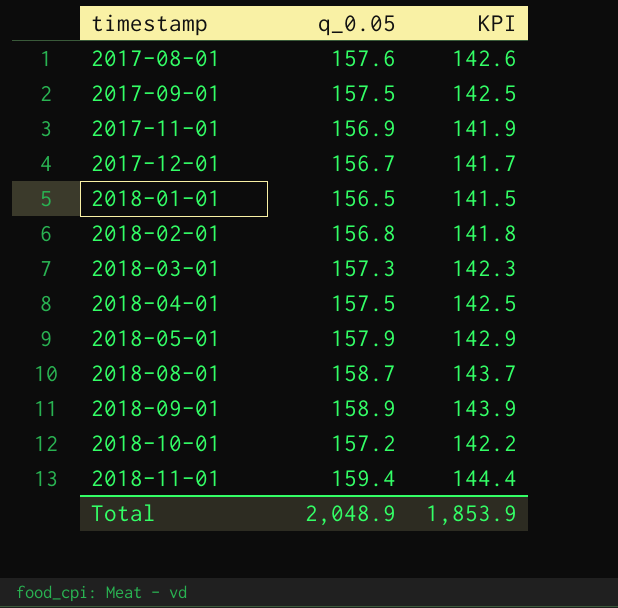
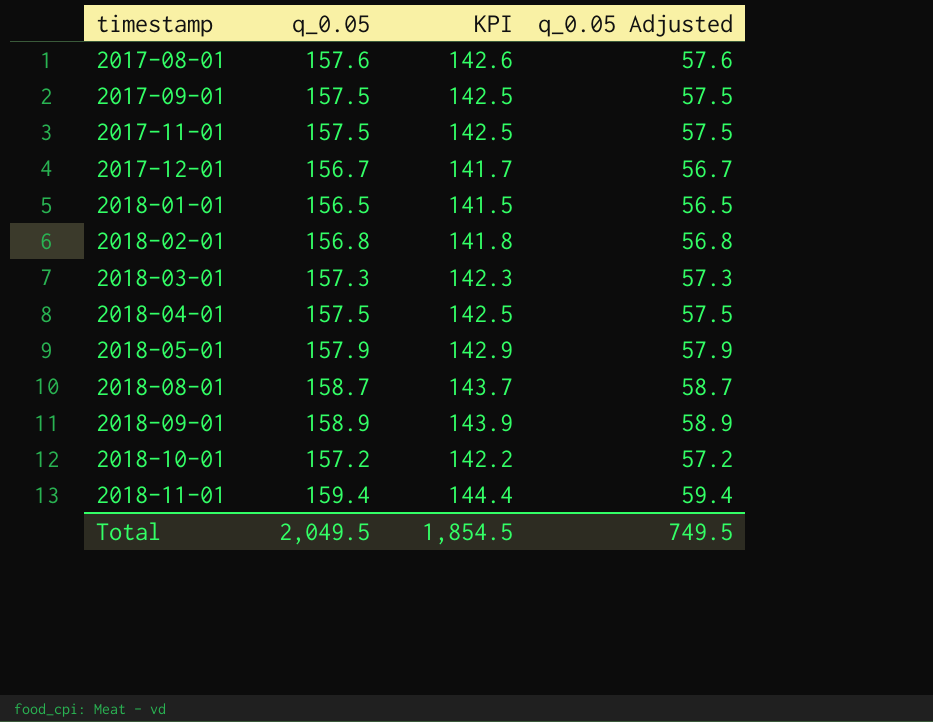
column q_0.05 Adjusted | formula: none -> [q_0.05] - 100
2017-11-01 | q_0.05: 156.9 -> 157.5
2017-11-01 | KPI: 141.9 -> 142.5
Total | q_0.05: 2,048.9 -> 2,049.5
Total | KPI: 1,853.9 -> 1,854.5

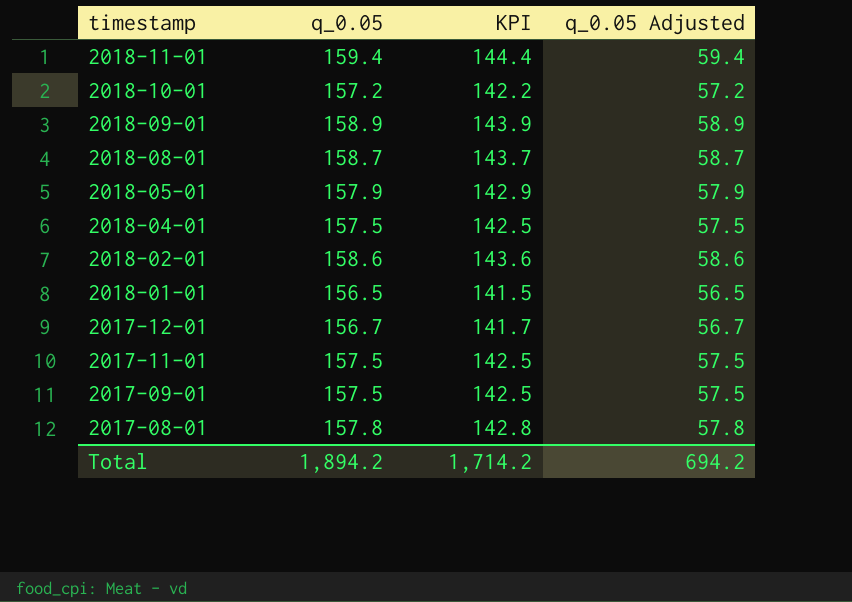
row order: timestamp ascending -> timestamp descending
row 2018-03-01: 157.3 | 142.3 | 57.3 -> none
2018-02-01 | q_0.05: 156.8 -> 158.6
2018-02-01 | KPI: 141.8 -> 143.6
2018-02-01 | q_0.05 Adjusted: 56.8 -> 58.6
2017-08-01 | q_0.05: 157.6 -> 157.8
2017-08-01 | KPI: 142.6 -> 142.8
2017-08-01 | q_0.05 Adjusted: 57.6 -> 57.8
Total | q_0.05: 2,049.5 -> 1,894.2
Total | KPI: 1,854.5 -> 1,714.2
Total | q_0.05 Adjusted: 749.5 -> 694.2

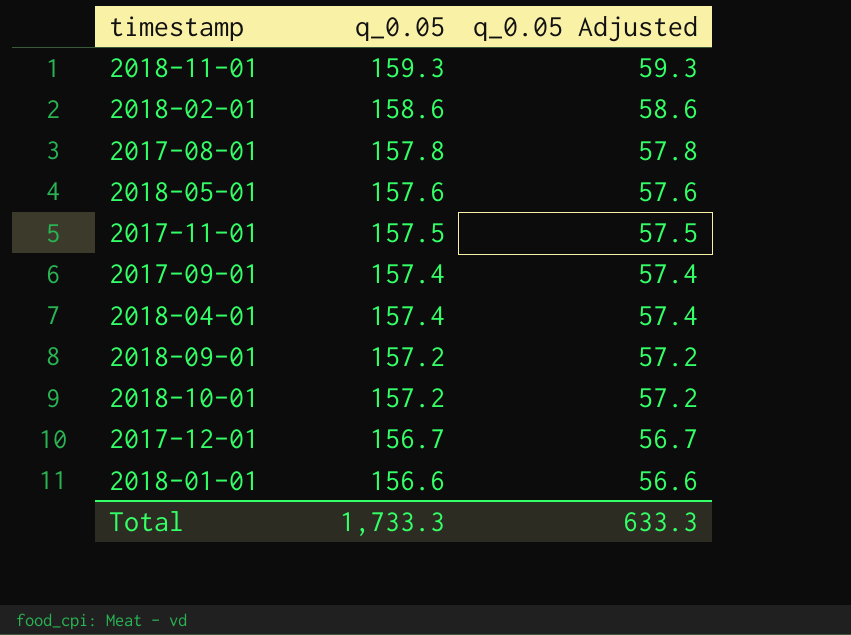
row order: timestamp descending -> q_0.05 descending
column KPI | formula: [q_0.05] - 15 -> none
row 2018-08-01: 158.7 | 143.7 | 58.7 -> none
2018-11-01 | q_0.05: 159.4 -> 159.3
2018-11-01 | q_0.05 Adjusted: 59.4 -> 59.3
2018-05-01 | q_0.05: 157.9 -> 157.6
2018-05-01 | q_0.05 Adjusted: 57.9 -> 57.6
2017-09-01 | q_0.05: 157.5 -> 157.4
2017-09-01 | q_0.05 Adjusted: 57.5 -> 57.4
2018-04-01 | q_0.05: 157.5 -> 157.4
2018-04-01 | q_0.05 Adjusted: 57.5 -> 57.4
2018-09-01 | q_0.05: 158.9 -> 157.2
2018-09-01 | q_0.05 Adjusted: 58.9 -> 57.2
2018-01-01 | q_0.05: 156.5 -> 156.6
2018-01-01 | q_0.05 Adjusted: 56.5 -> 56.6
Total | q_0.05: 1,894.2 -> 1,733.3
Total | q_0.05 Adjusted: 694.2 -> 633.3

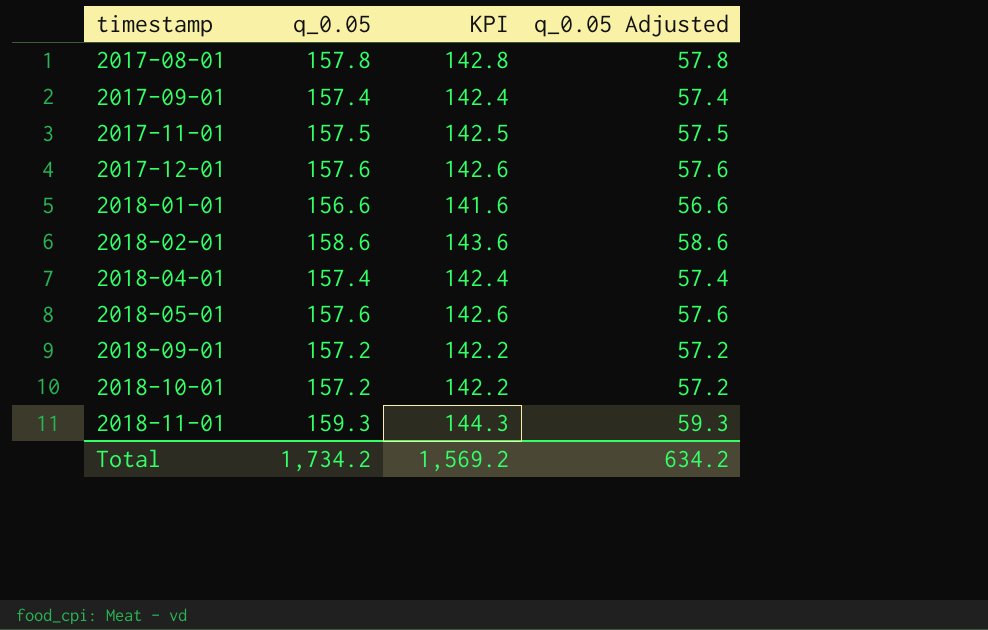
row order: q_0.05 descending -> timestamp ascending
column KPI | formula: none -> [q_0.05] - 15
2017-12-01 | q_0.05: 156.7 -> 157.6
2017-12-01 | q_0.05 Adjusted: 56.7 -> 57.6
Total | q_0.05: 1,733.3 -> 1,734.2
Total | q_0.05 Adjusted: 633.3 -> 634.2

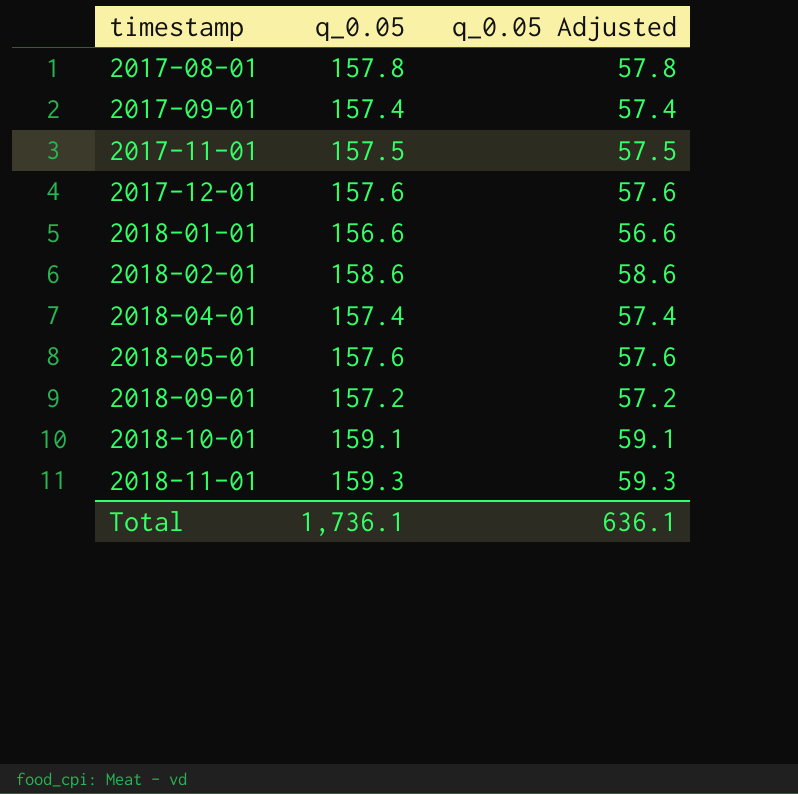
column KPI | formula: [q_0.05] - 15 -> none
2018-10-01 | q_0.05: 157.2 -> 159.1
2018-10-01 | q_0.05 Adjusted: 57.2 -> 59.1
Total | q_0.05: 1,734.2 -> 1,736.1
Total | q_0.05 Adjusted: 634.2 -> 636.1

